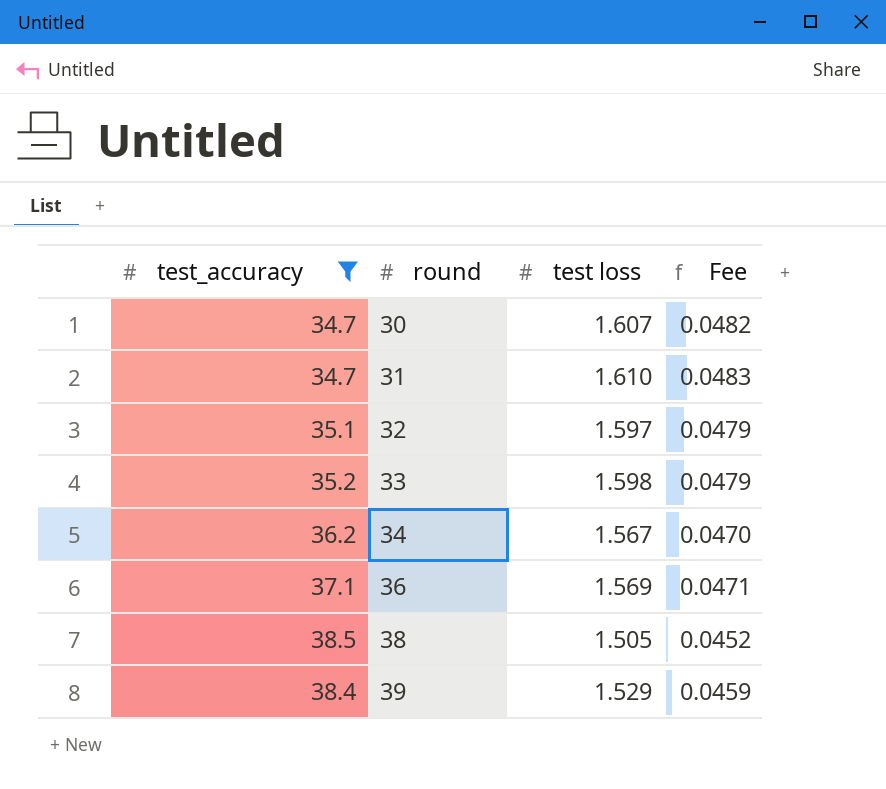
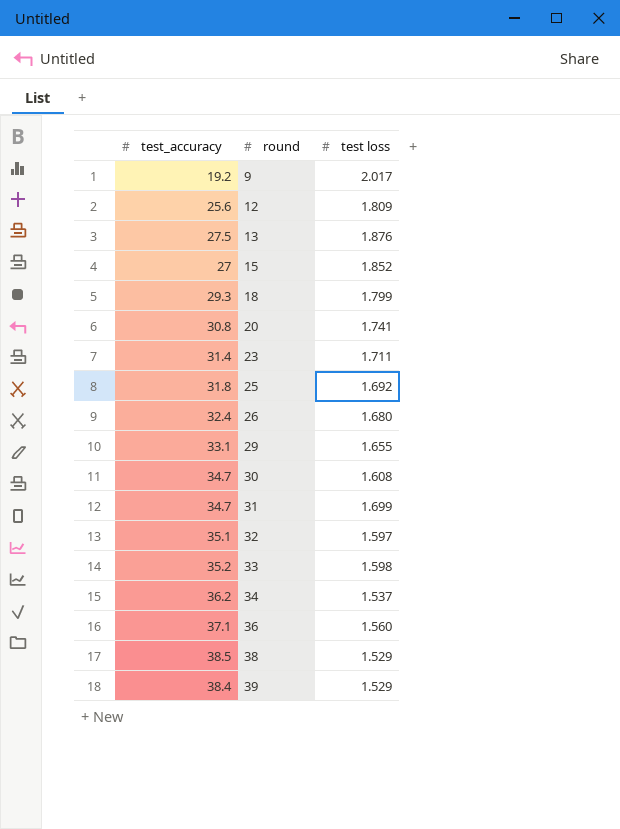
filter: test_accuracy >= 34.7 -> none
column Fee | formula: [test loss] * 0.03 -> none
30 | test loss: 1.607 -> 1.608
31 | test loss: 1.610 -> 1.699
34 | test loss: 1.567 -> 1.537
36 | test loss: 1.569 -> 1.560
38 | test loss: 1.505 -> 1.529

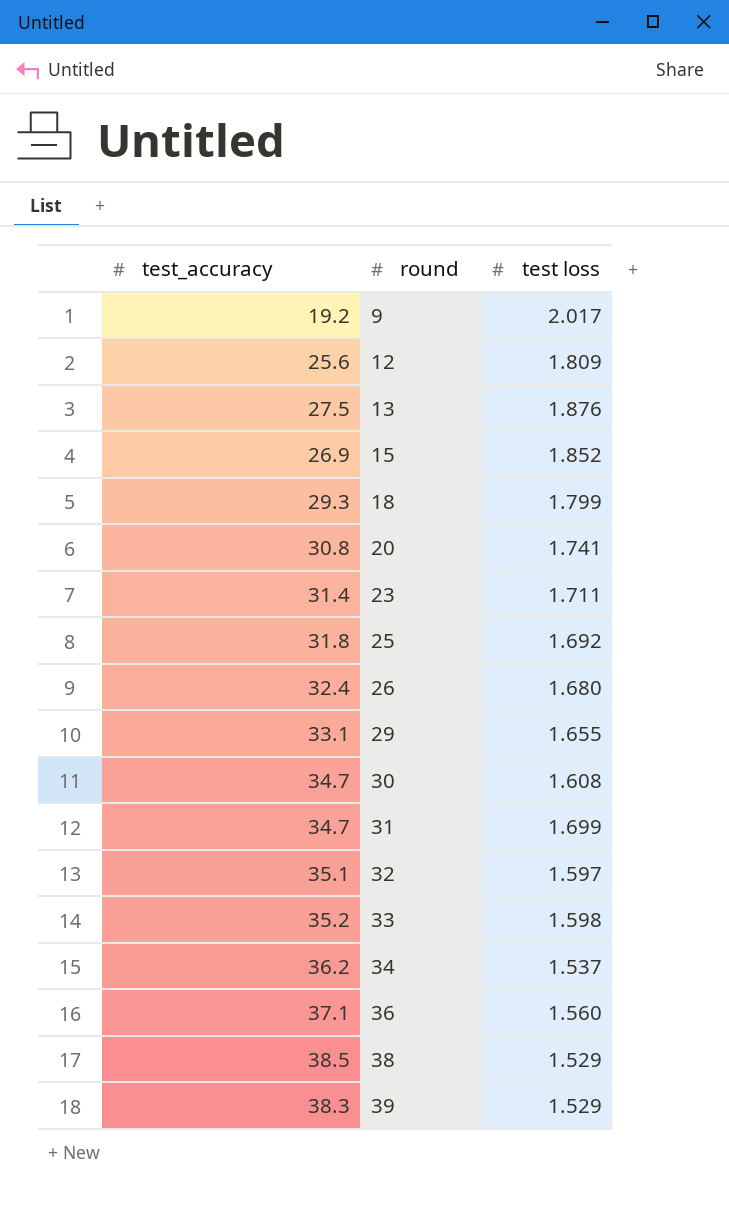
15 | test_accuracy: 27 -> 26.9
39 | test_accuracy: 38.4 -> 38.3

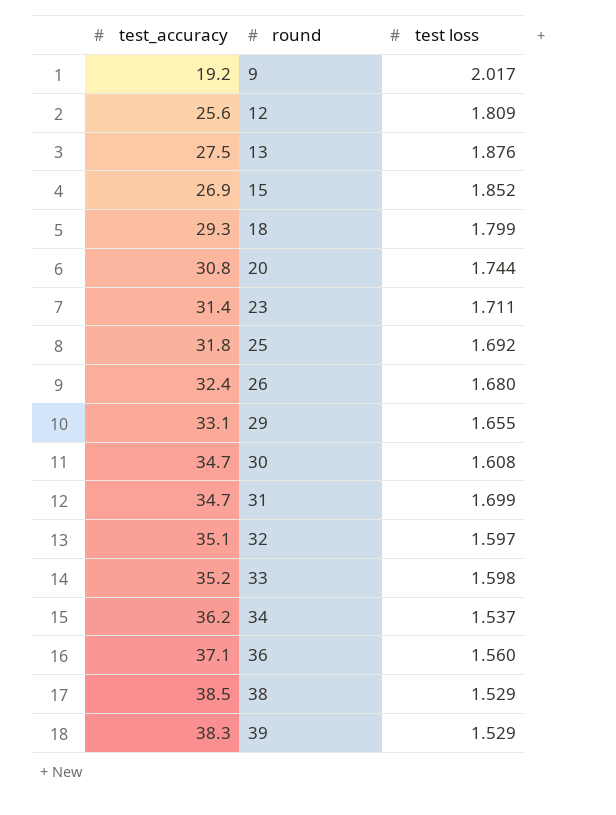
20 | test loss: 1.741 -> 1.744

